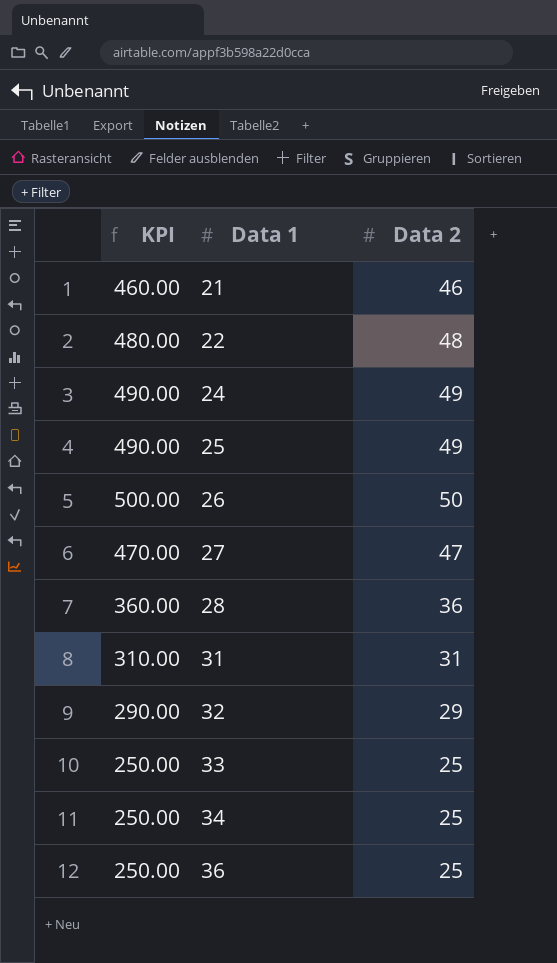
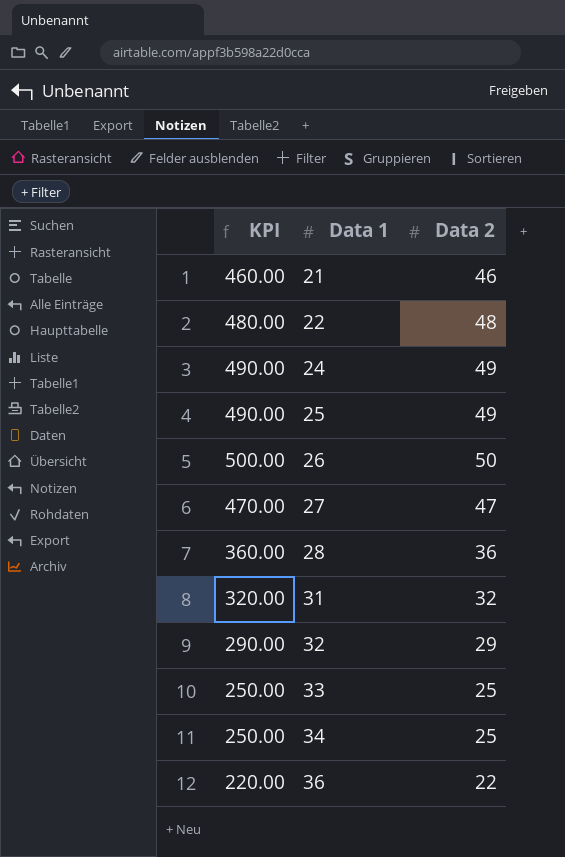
31 | KPI: 310.00 -> 320.00
31 | Data 2: 31 -> 32
36 | KPI: 250.00 -> 220.00
36 | Data 2: 25 -> 22

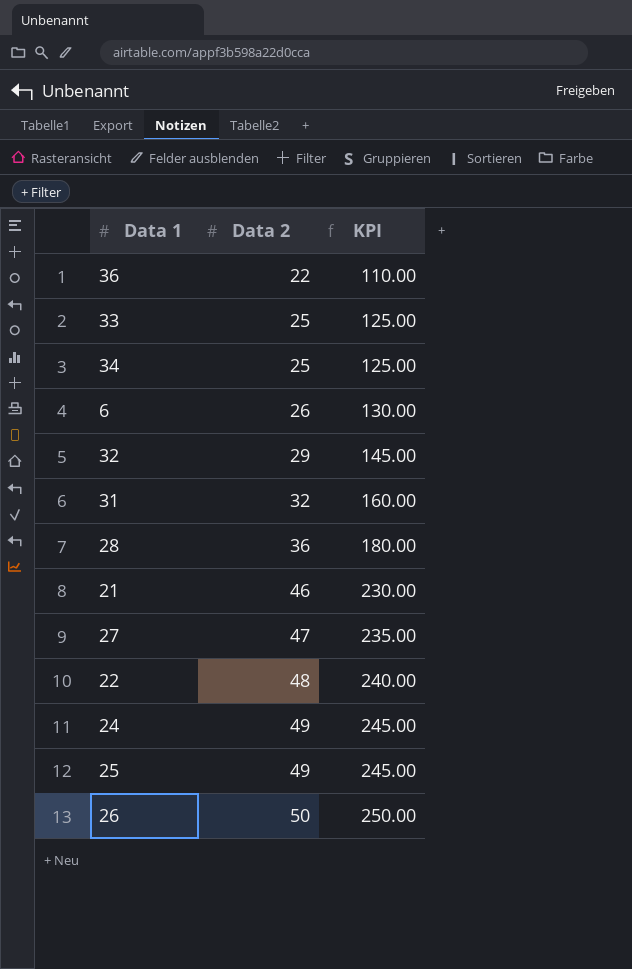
row order: Data 1 ascending -> Data 2 ascending
column KPI | formula: [Data 2] * 10 -> [Data 2] * 5
column KPI | position: 1 -> 3
row 6: none -> 26 | 130.00

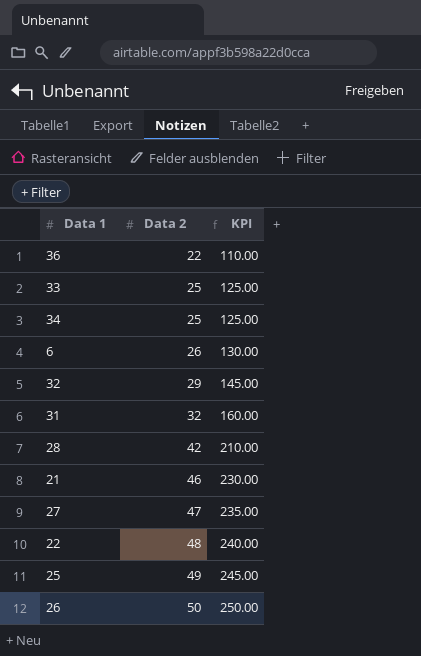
row 24: 49 | 245.00 -> none
28 | Data 2: 36 -> 42
28 | KPI: 180.00 -> 210.00

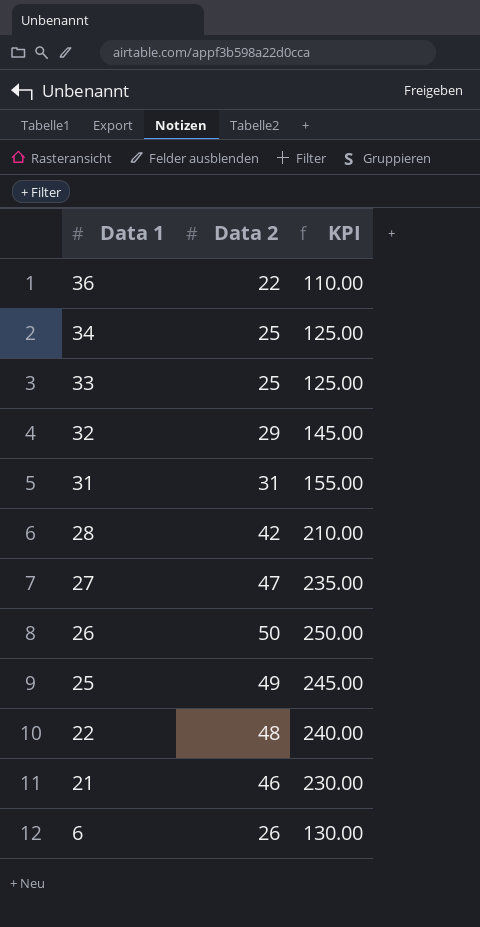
row order: Data 2 ascending -> Data 1 descending
31 | Data 2: 32 -> 31
31 | KPI: 160.00 -> 155.00

